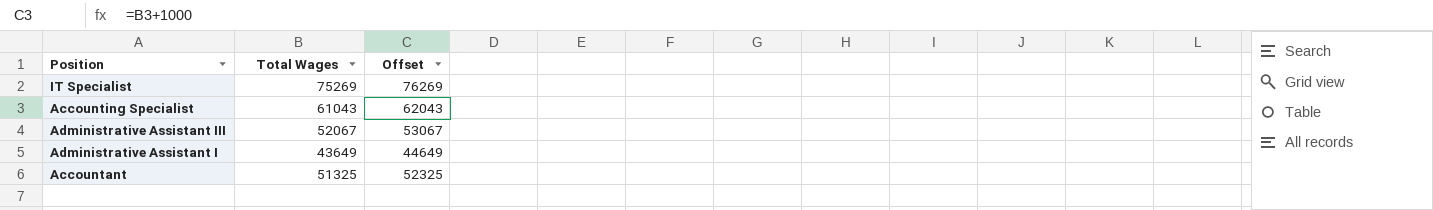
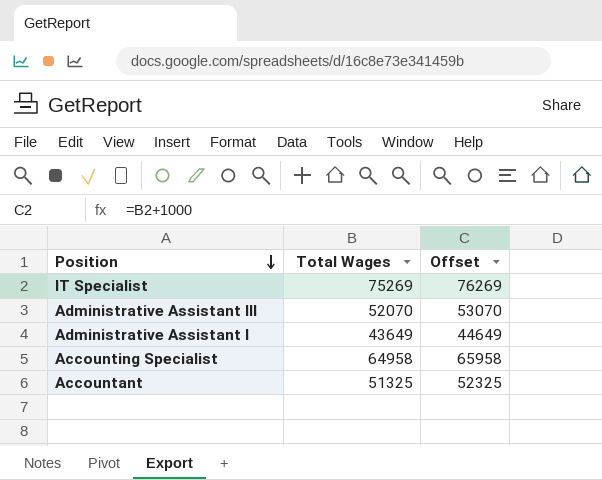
row order: none -> Position descending
Administrative Assistant III | Total Wages: 52067 -> 52070
Administrative Assistant III | Offset: 53067 -> 53070
Accounting Specialist | Total Wages: 61043 -> 64958
Accounting Specialist | Offset: 62043 -> 65958

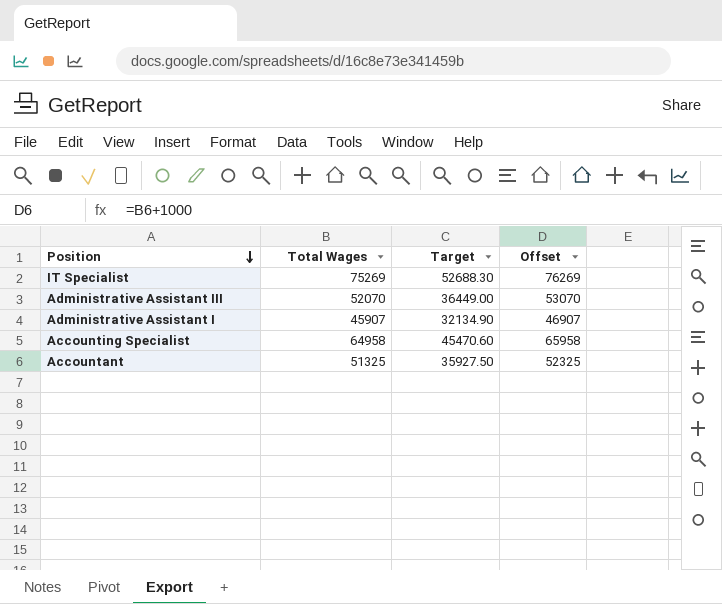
column Target | formula: none -> [Total Wages] * 0.7
Administrative Assistant I | Total Wages: 43649 -> 45907
Administrative Assistant I | Offset: 44649 -> 46907

